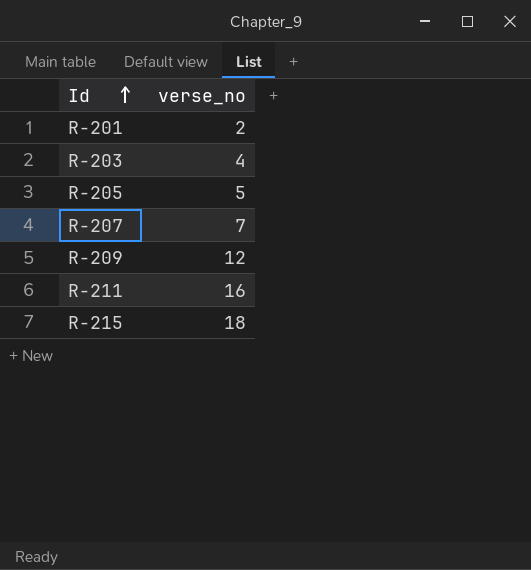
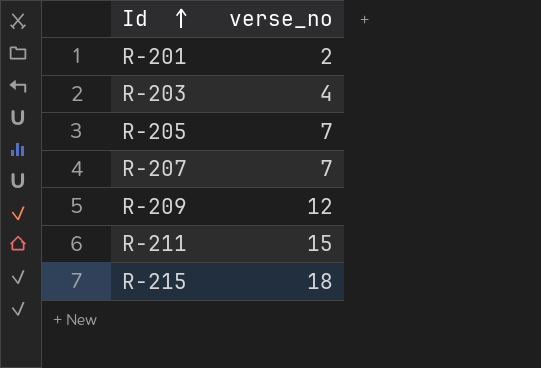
R-205 | verse_no: 5 -> 7
R-211 | verse_no: 16 -> 15

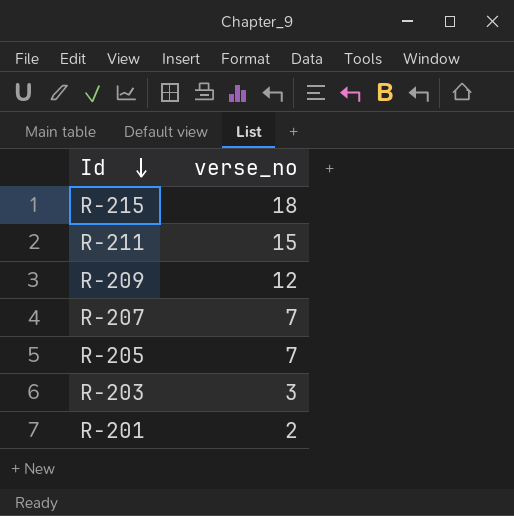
row order: Id ascending -> Id descending
R-203 | verse_no: 4 -> 3

